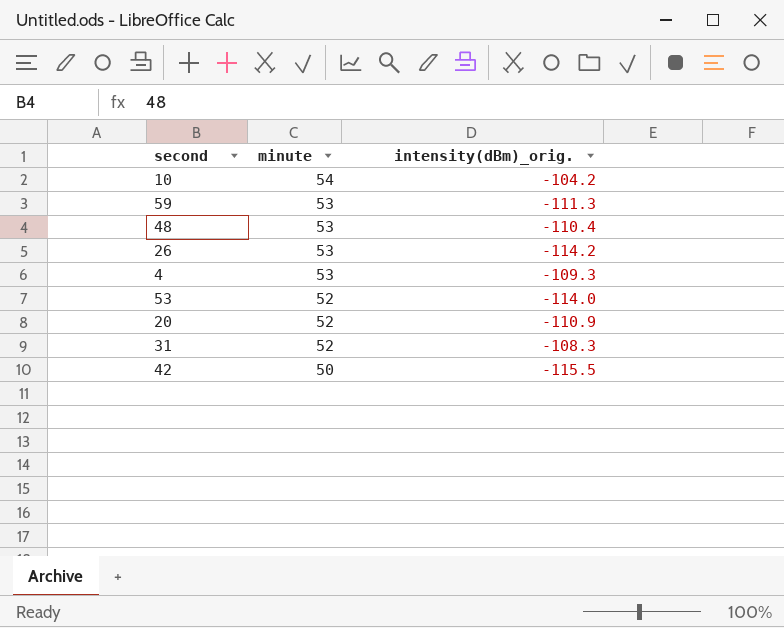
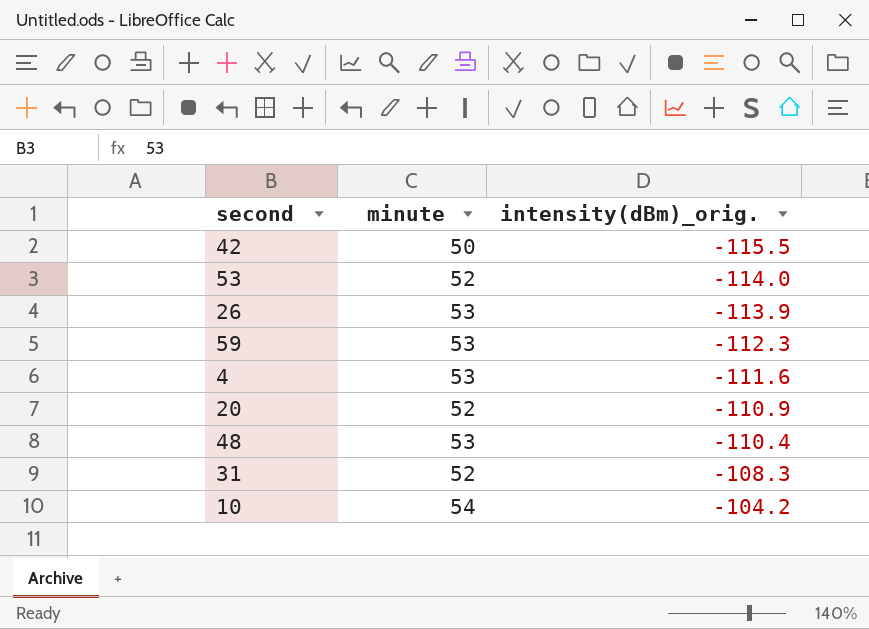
row order: minute descending -> intensity(dBm)_orig. ascending
26 | intensity(dBm)_orig.: -114.2 -> -113.9
59 | intensity(dBm)_orig.: -111.3 -> -112.3
4 | intensity(dBm)_orig.: -109.3 -> -111.6

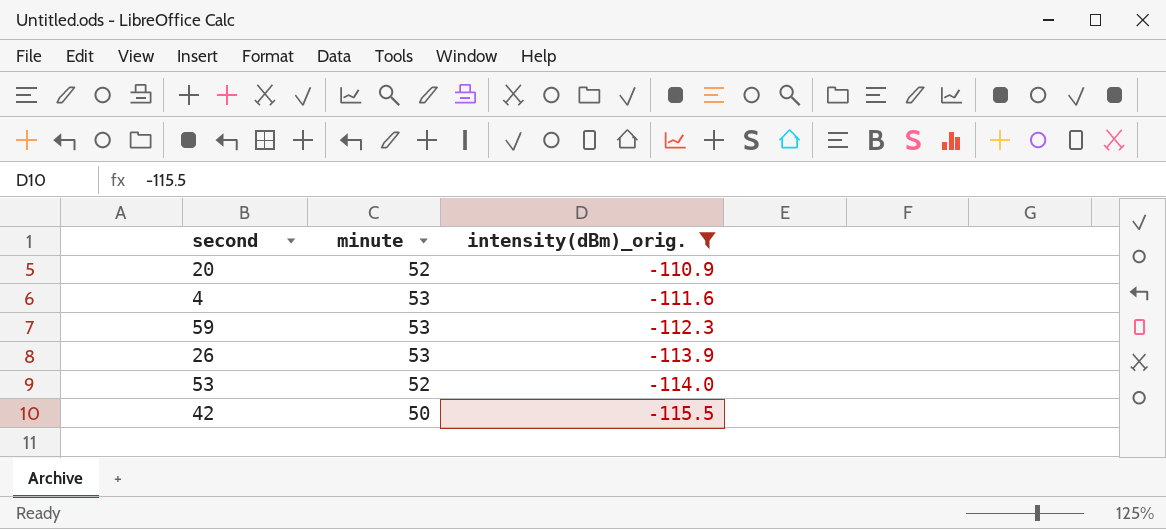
filter: none -> intensity(dBm)_orig. <= -110.9
row order: intensity(dBm)_orig. ascending -> intensity(dBm)_orig. descending

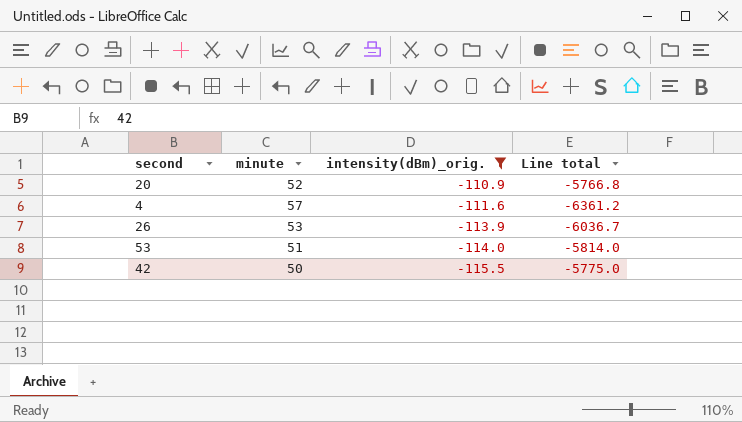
column Line total | formula: none -> [minute] * [intensity(dBm)_orig.]
row 59: 53 | -112.3 -> none
4 | minute: 53 -> 57
53 | minute: 52 -> 51

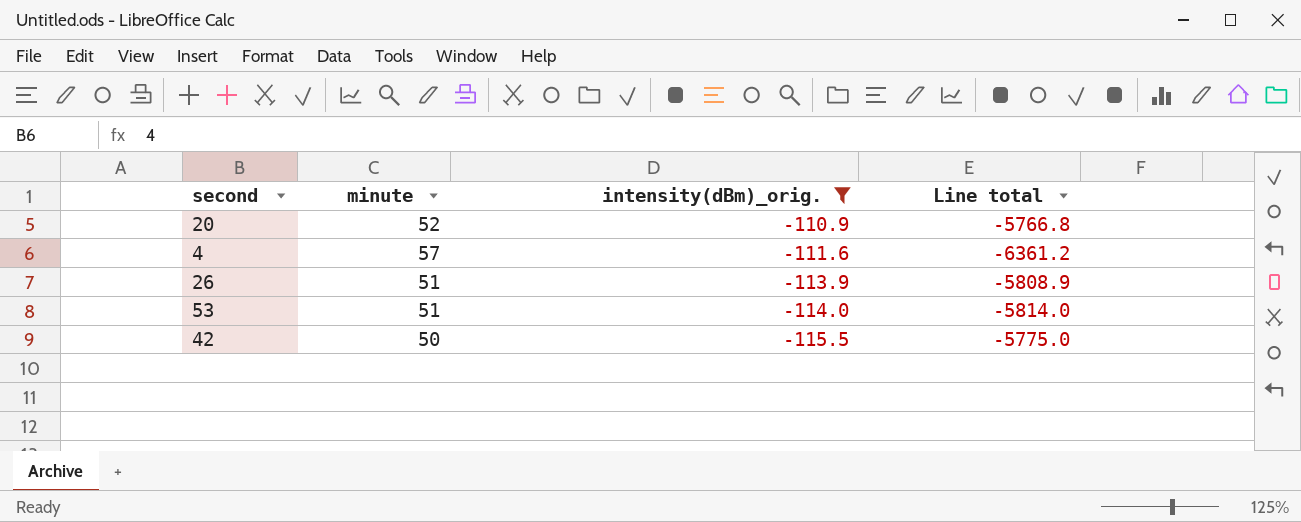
26 | minute: 53 -> 51
26 | Line total: -6036.7 -> -5808.9

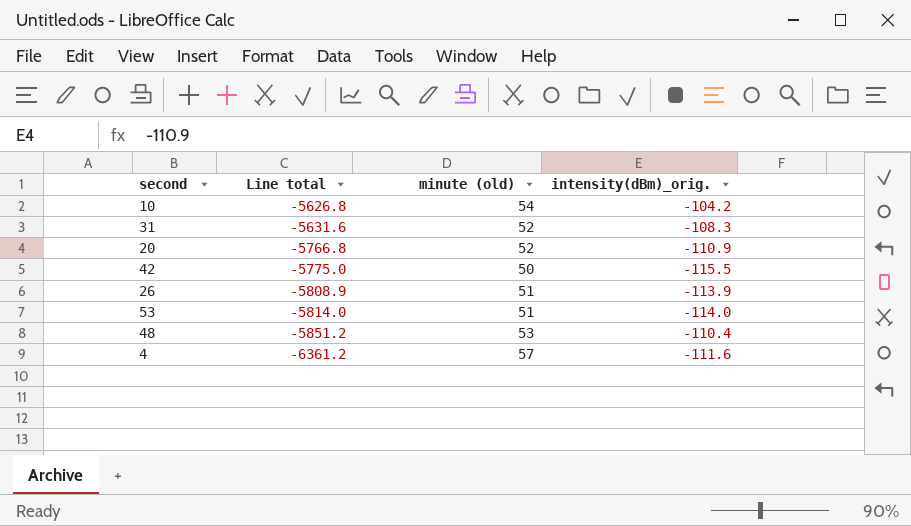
filter: intensity(dBm)_orig. <= -110.9 -> none
row order: intensity(dBm)_orig. descending -> Line total descending
column Line total | position: 4 -> 2
column name: minute -> minute (old)

